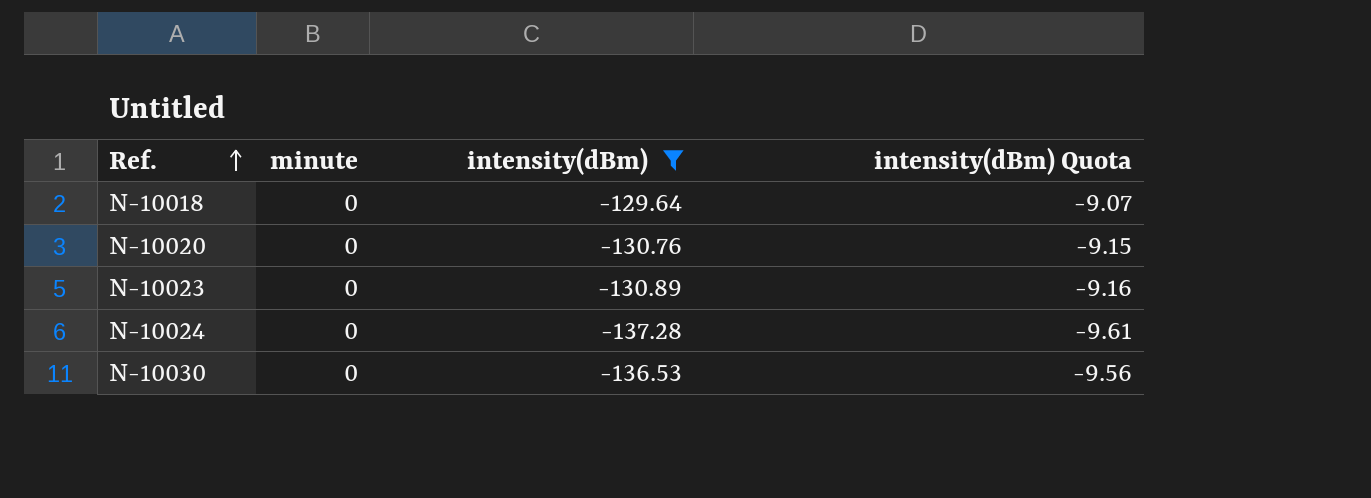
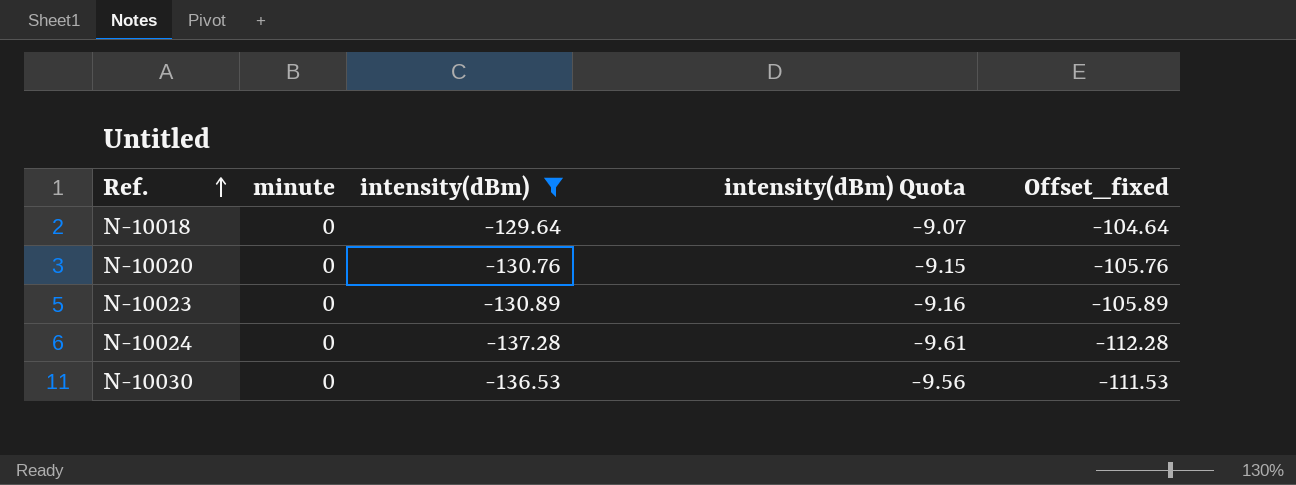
column Offset_fixed | formula: none -> [intensity(dBm)] + 25

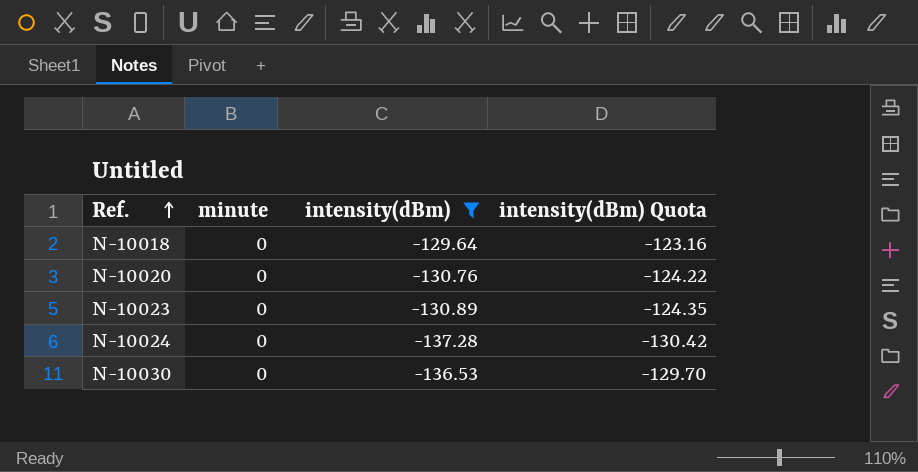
column Offset_fixed | formula: [intensity(dBm)] + 25 -> none
column intensity(dBm) Quota | formula: [intensity(dBm)] * 0.07 -> [intensity(dBm)] * 0.95

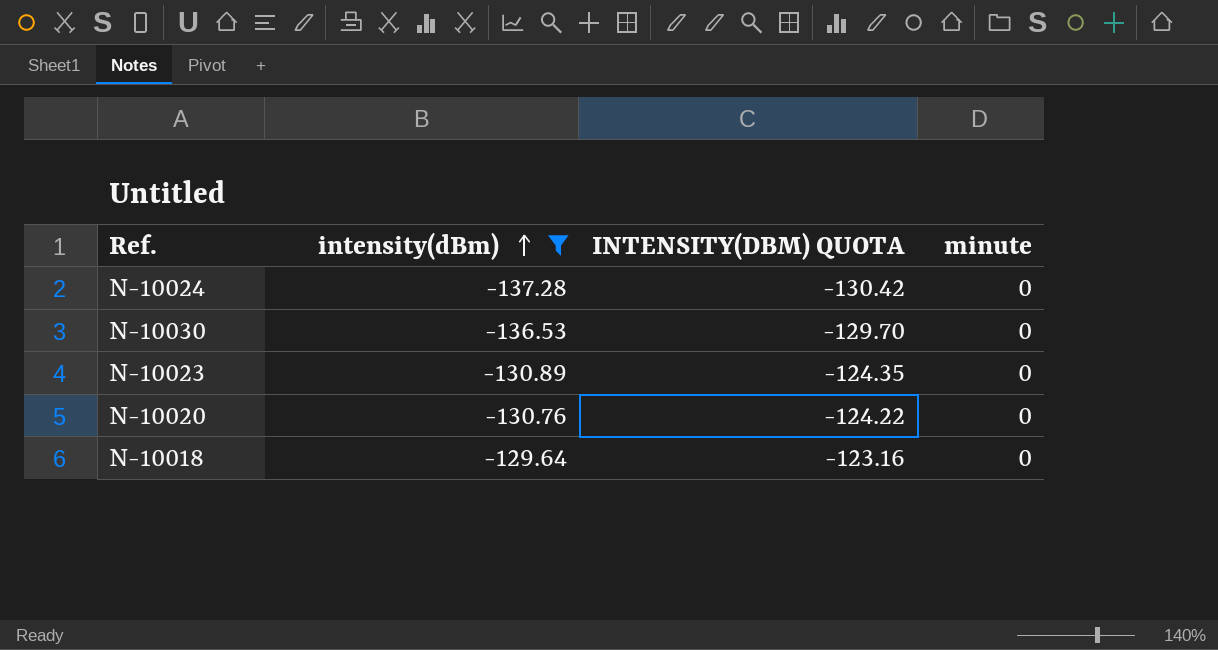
row order: Ref. ascending -> intensity(dBm) ascending
column name: intensity(dBm) Quota -> INTENSITY(DBM) QUOTA
column minute | position: 2 -> 4

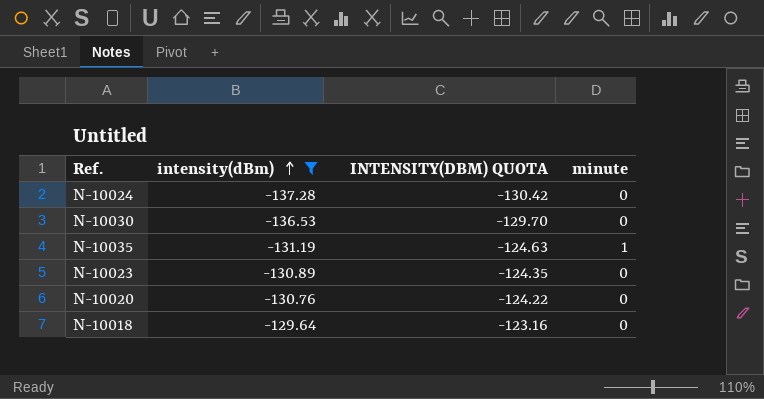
row N-10035: none -> -131.19 | -124.63 | 1

